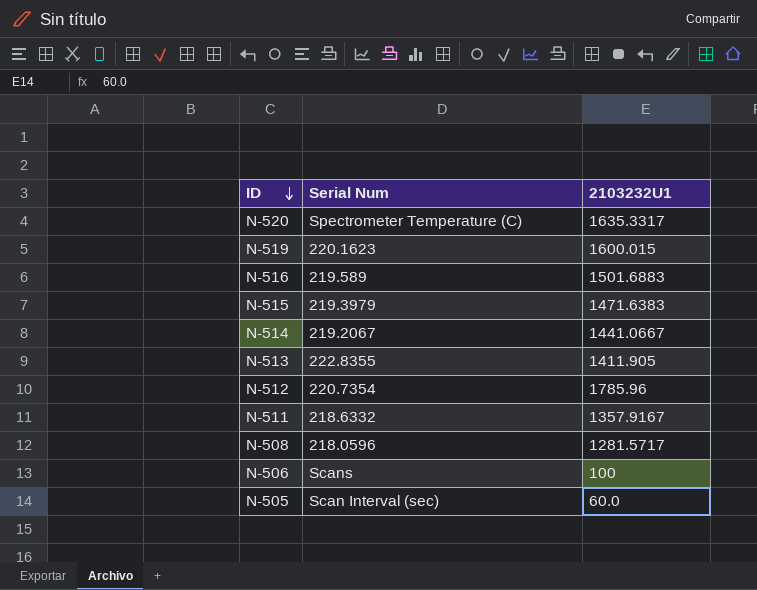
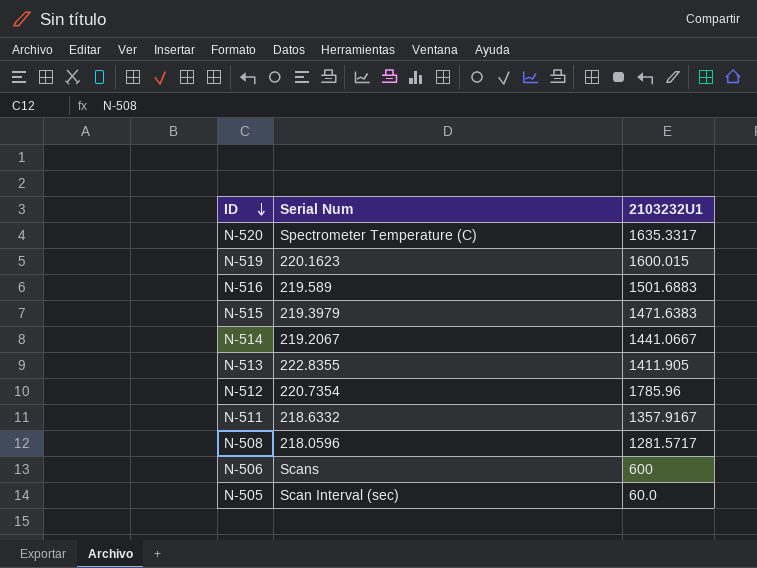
N-506 | 2103232U1: 100 -> 600

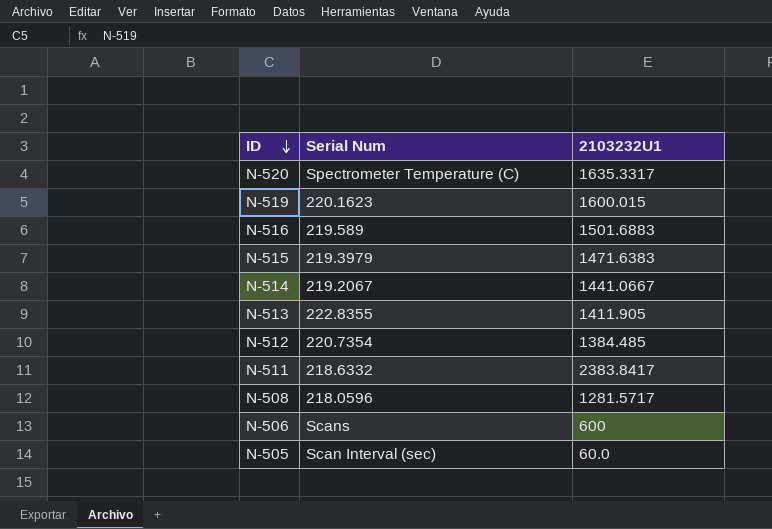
N-512 | 2103232U1: 1785.96 -> 1384.485
N-511 | 2103232U1: 1357.9167 -> 2383.8417

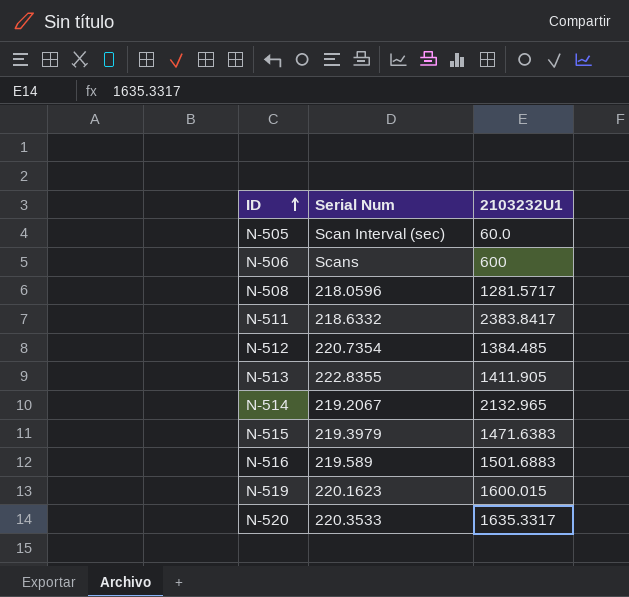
row order: ID descending -> ID ascending
N-514 | 2103232U1: 1441.0667 -> 2132.965
N-520 | Serial Num: Spectrometer Temperature (C) -> 220.3533

